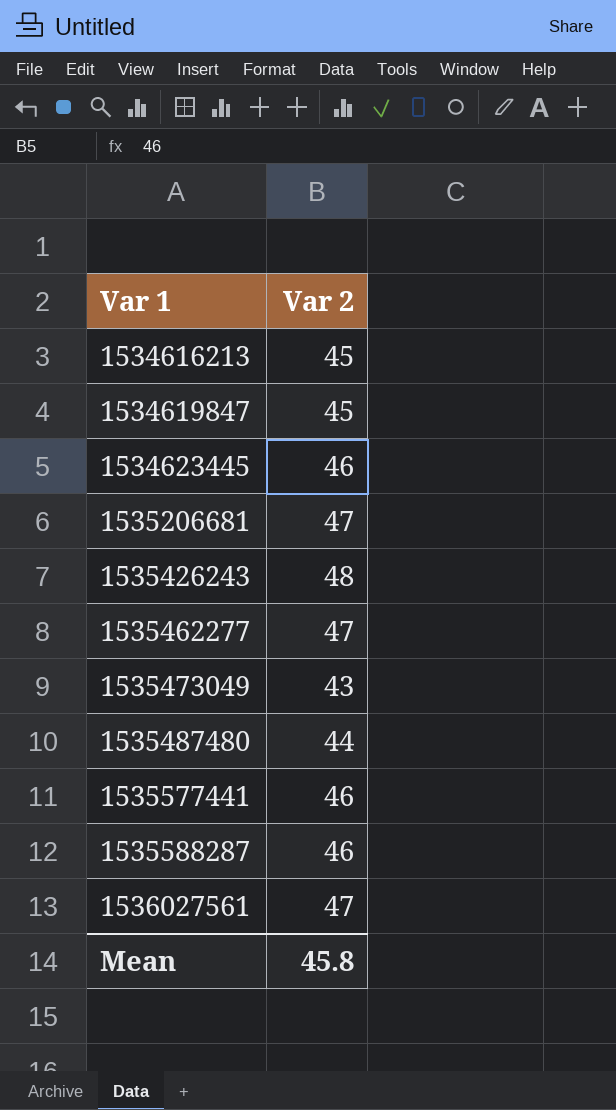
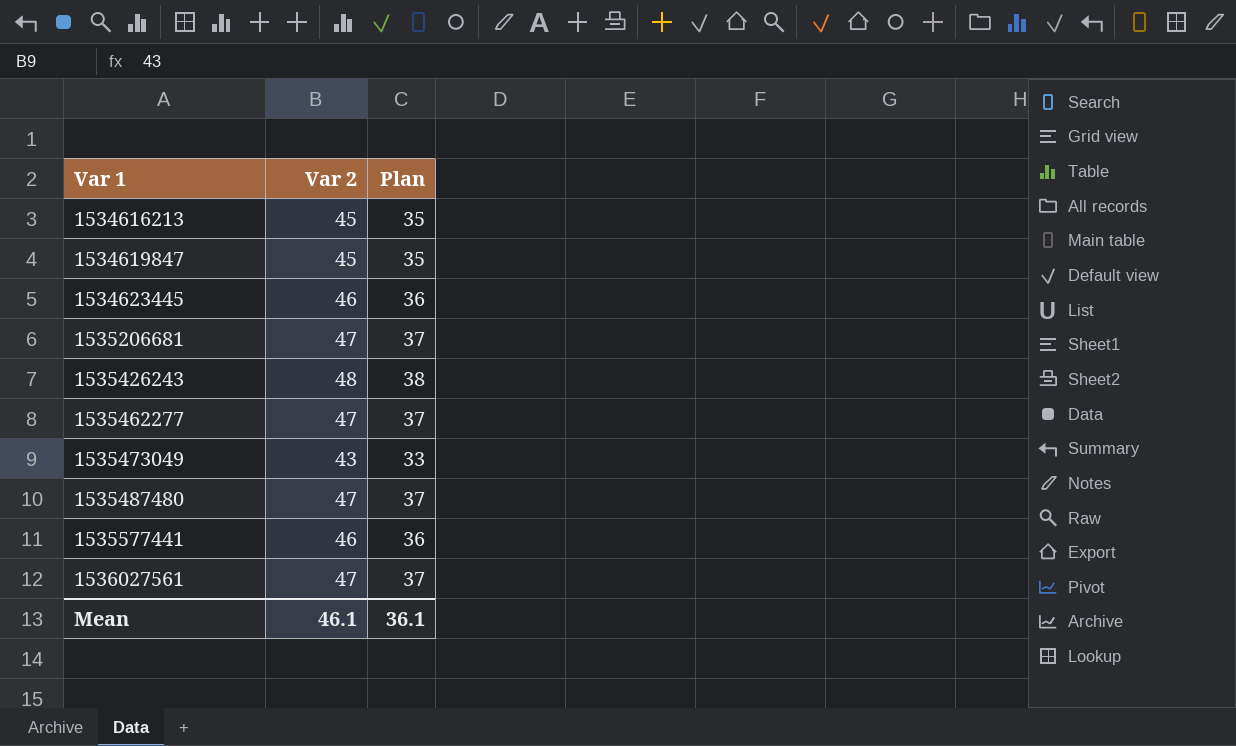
column Plan | formula: none -> [Var 2] - 10
row 1535588287: 46 -> none
1535487480 | Var 2: 44 -> 47
Mean | Var 2: 45.8 -> 46.1

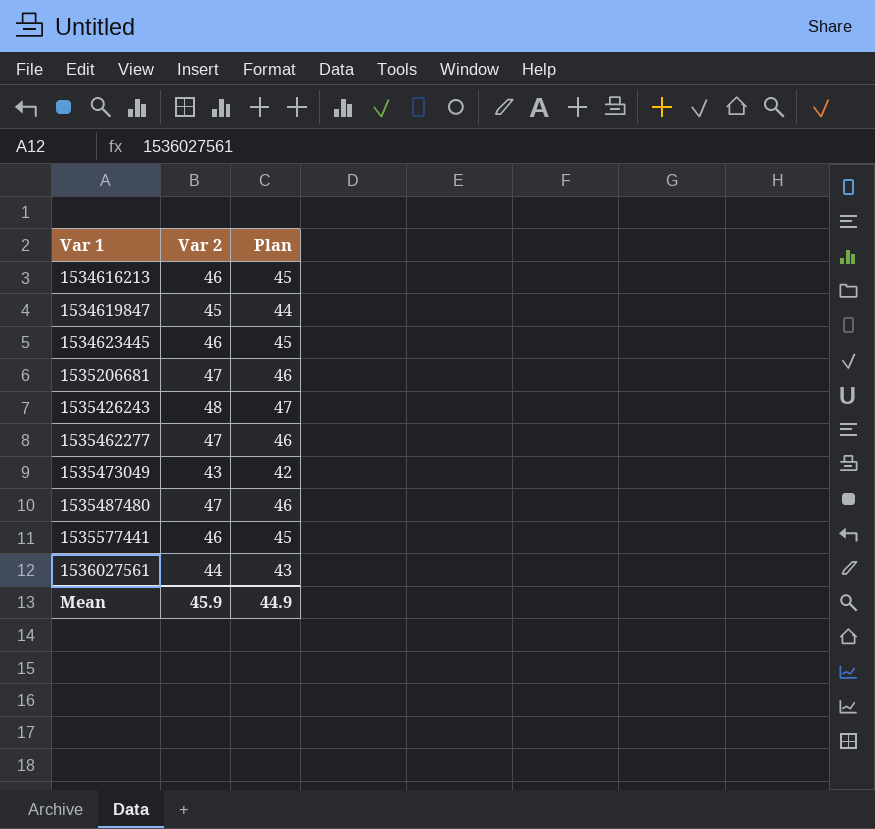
column Plan | formula: [Var 2] - 10 -> [Var 2] - 1
1534616213 | Var 2: 45 -> 46
1536027561 | Var 2: 47 -> 44
Mean | Var 2: 46.1 -> 45.9
Mean | Plan: 36.1 -> 44.9

